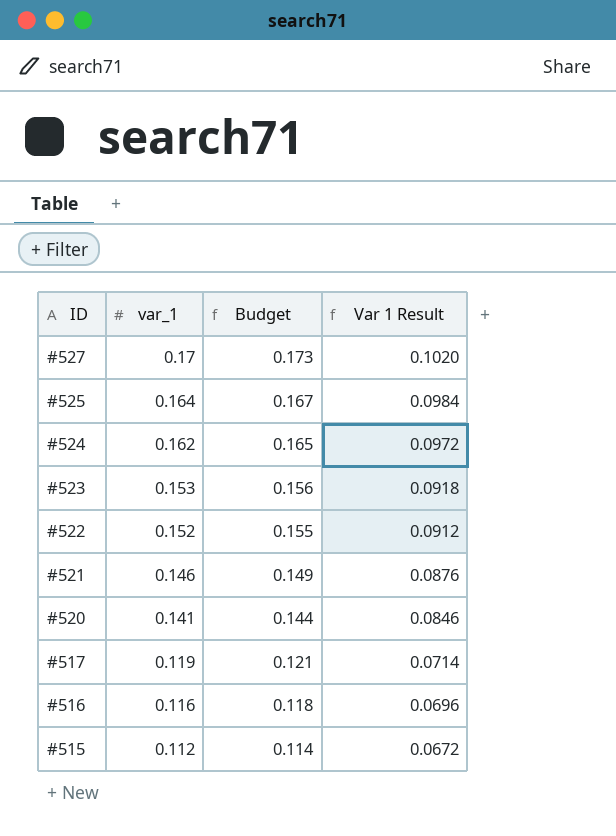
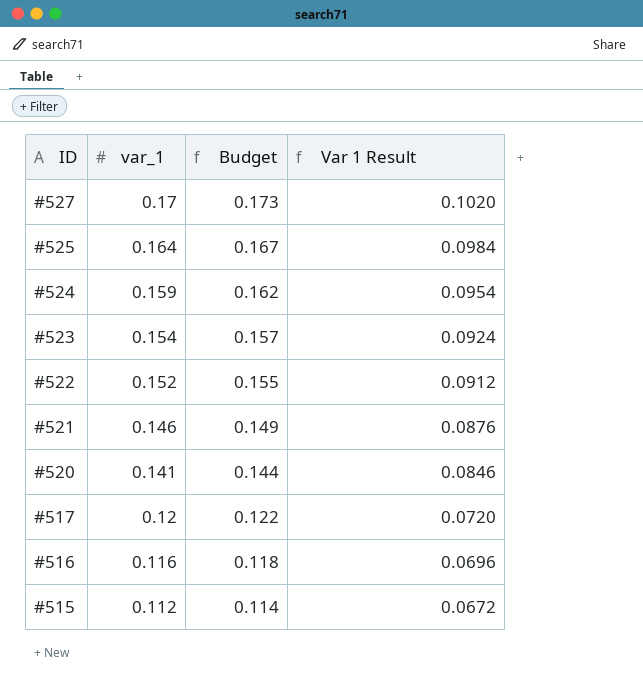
#524 | var_1: 0.162 -> 0.159
#524 | Budget: 0.165 -> 0.162
#524 | Var 1 Result: 0.0972 -> 0.0954
#523 | var_1: 0.153 -> 0.154
#523 | Budget: 0.156 -> 0.157
#523 | Var 1 Result: 0.0918 -> 0.0924
#517 | var_1: 0.119 -> 0.12
#517 | Budget: 0.121 -> 0.122
#517 | Var 1 Result: 0.0714 -> 0.0720

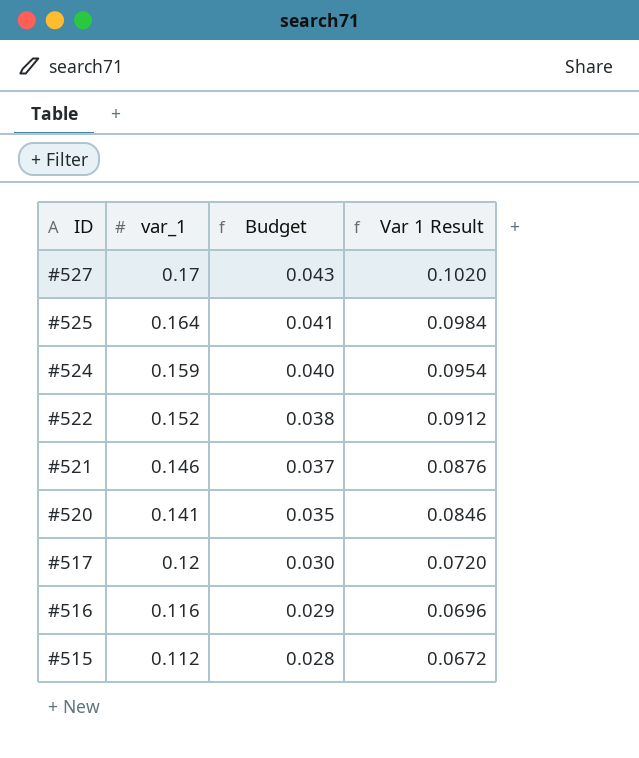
column Budget | formula: [var_1] * 1.02 -> [var_1] * 0.25
row #523: 0.154 | 0.157 | 0.0924 -> none

